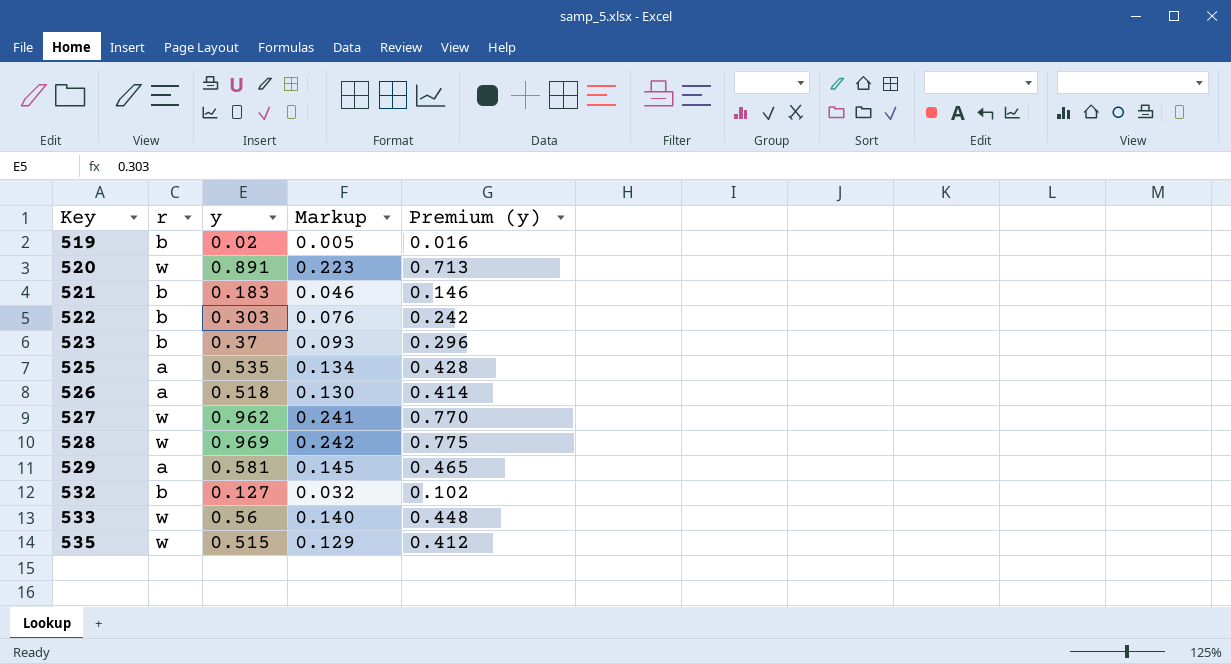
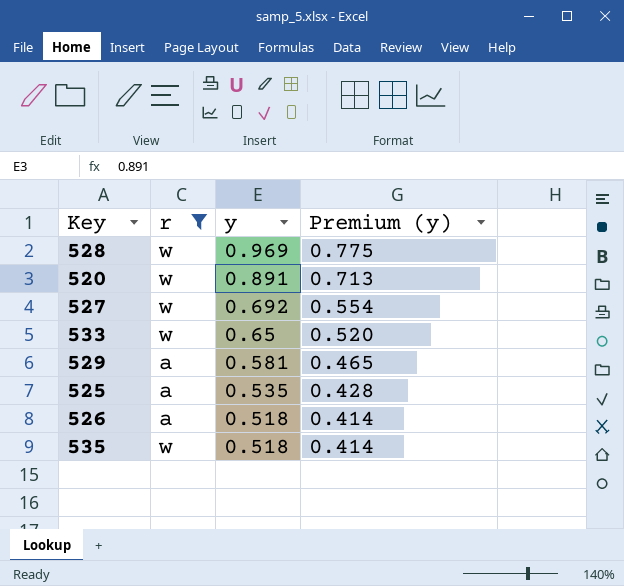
filter: none -> r != b
row order: Key ascending -> y descending
column Markup | formula: [y] * 0.25 -> none
527 | y: 0.962 -> 0.692
527 | Premium (y): 0.770 -> 0.554
533 | y: 0.56 -> 0.65
533 | Premium (y): 0.448 -> 0.520
535 | y: 0.515 -> 0.518
535 | Premium (y): 0.412 -> 0.414

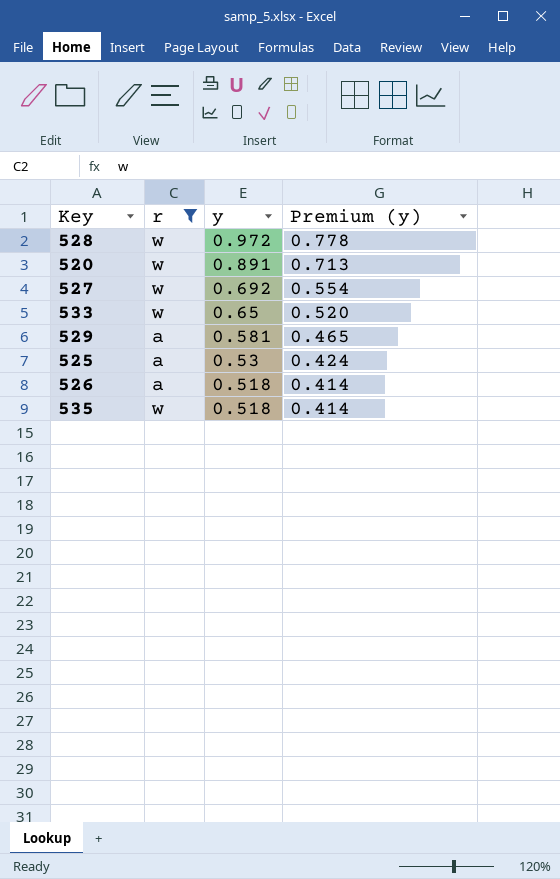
528 | y: 0.969 -> 0.972
528 | Premium (y): 0.775 -> 0.778
525 | y: 0.535 -> 0.53
525 | Premium (y): 0.428 -> 0.424

